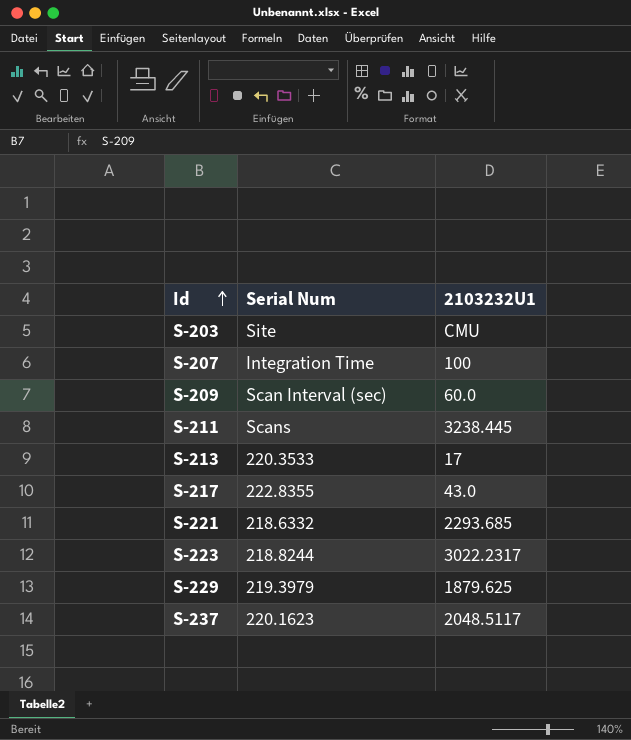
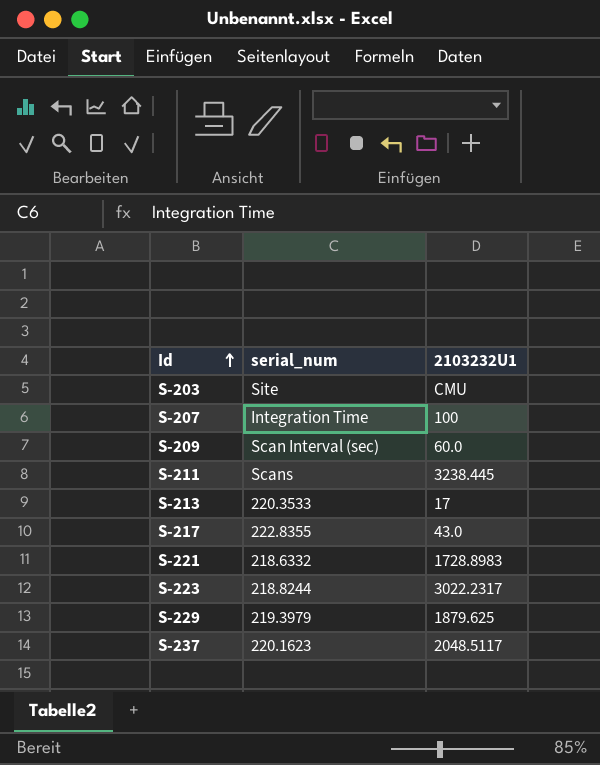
column name: Serial Num -> serial_num
S-221 | 2103232U1: 2293.685 -> 1728.8983

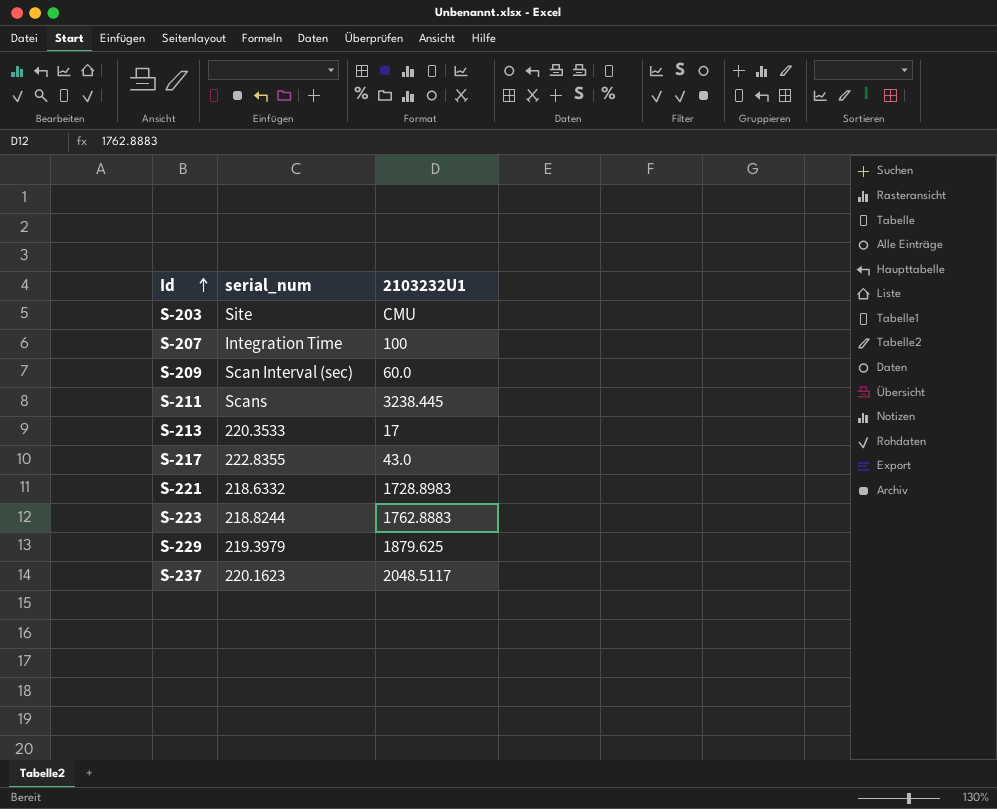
S-223 | 2103232U1: 3022.2317 -> 1762.8883

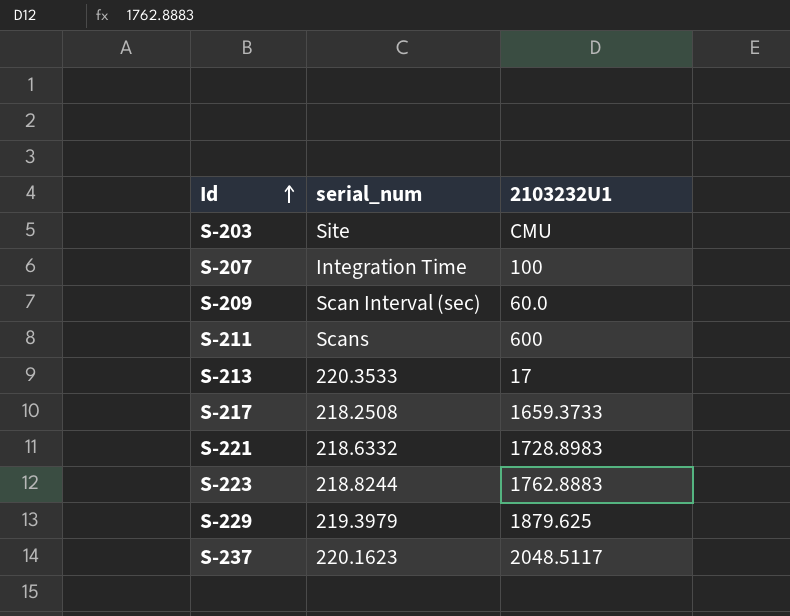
S-211 | 2103232U1: 3238.445 -> 600
S-217 | serial_num: 222.8355 -> 218.2508
S-217 | 2103232U1: 43.0 -> 1659.3733

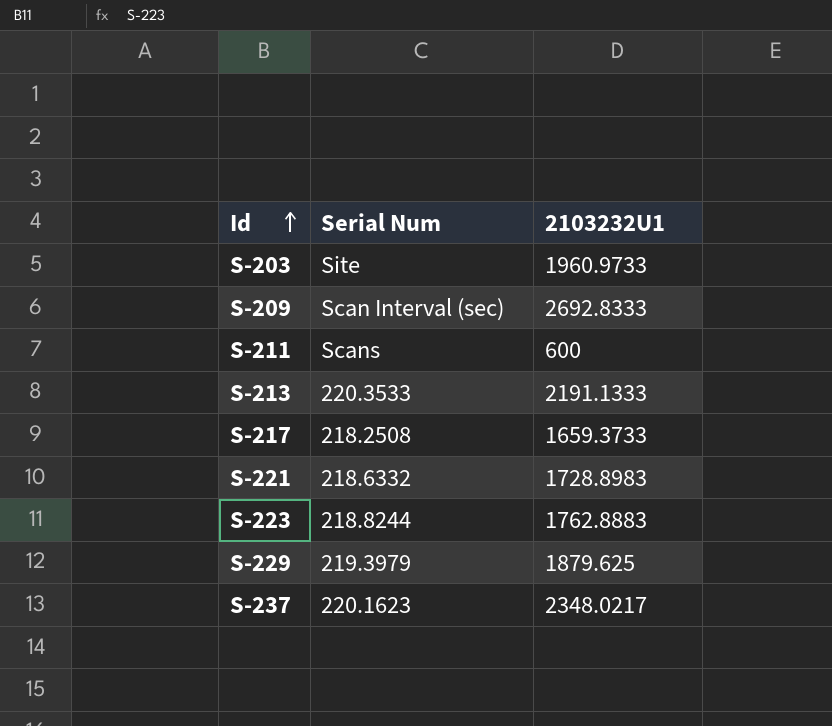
column name: serial_num -> Serial Num
row S-207: Integration Time | 100 -> none
S-203 | 2103232U1: CMU -> 1960.9733
S-209 | 2103232U1: 60.0 -> 2692.8333
S-213 | 2103232U1: 17 -> 2191.1333
S-237 | 2103232U1: 2048.5117 -> 2348.0217

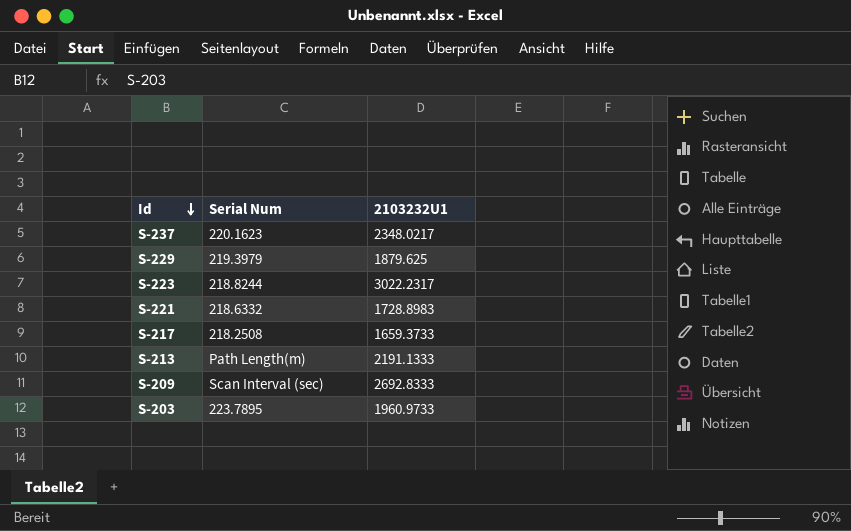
row order: Id ascending -> Id descending
row S-211: Scans | 600 -> none
S-223 | 2103232U1: 1762.8883 -> 3022.2317
S-213 | Serial Num: 220.3533 -> Path Length(m)
S-203 | Serial Num: Site -> 223.7895

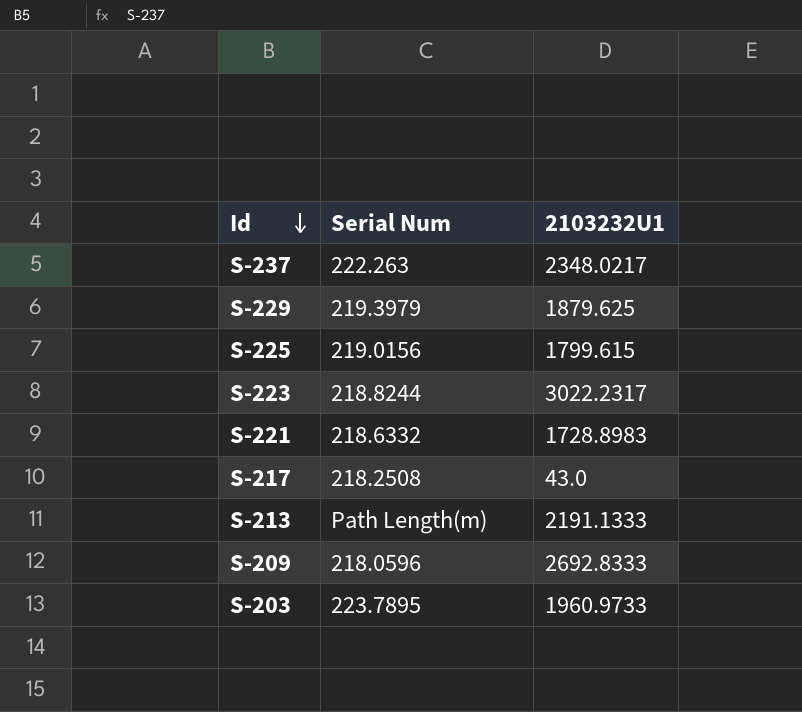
S-237 | Serial Num: 220.1623 -> 222.263
row S-225: none -> 219.0156 | 1799.615
S-217 | 2103232U1: 1659.3733 -> 43.0
S-209 | Serial Num: Scan Interval (sec) -> 218.0596

